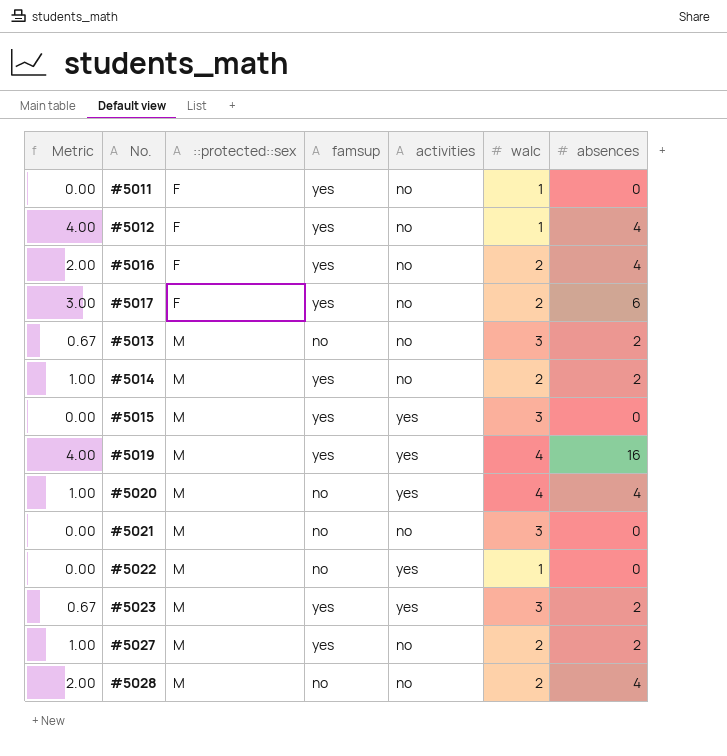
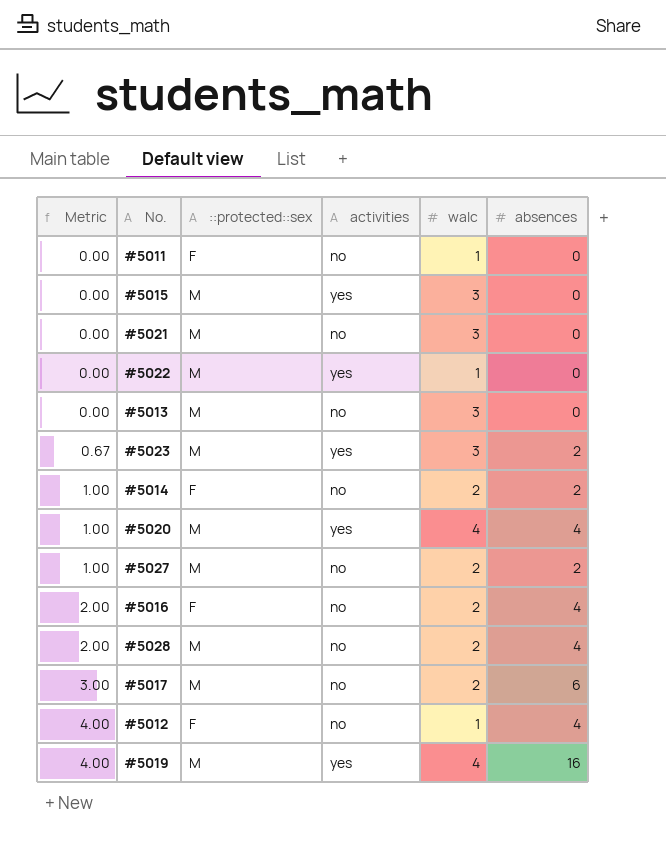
row order: ::protected::sex ascending -> Metric ascending
column famsup | position: 4 -> none
#5013 | Metric: 0.67 -> 0.00
#5013 | absences: 2 -> 0
#5014 | ::protected::sex: M -> F
#5017 | ::protected::sex: F -> M

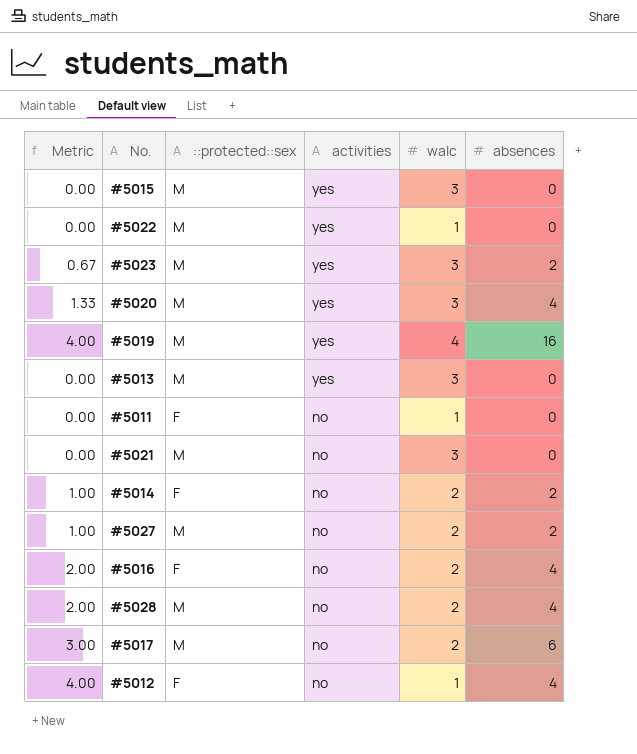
row order: Metric ascending -> activities descending
#5020 | Metric: 1.00 -> 1.33
#5020 | walc: 4 -> 3
#5013 | activities: no -> yes

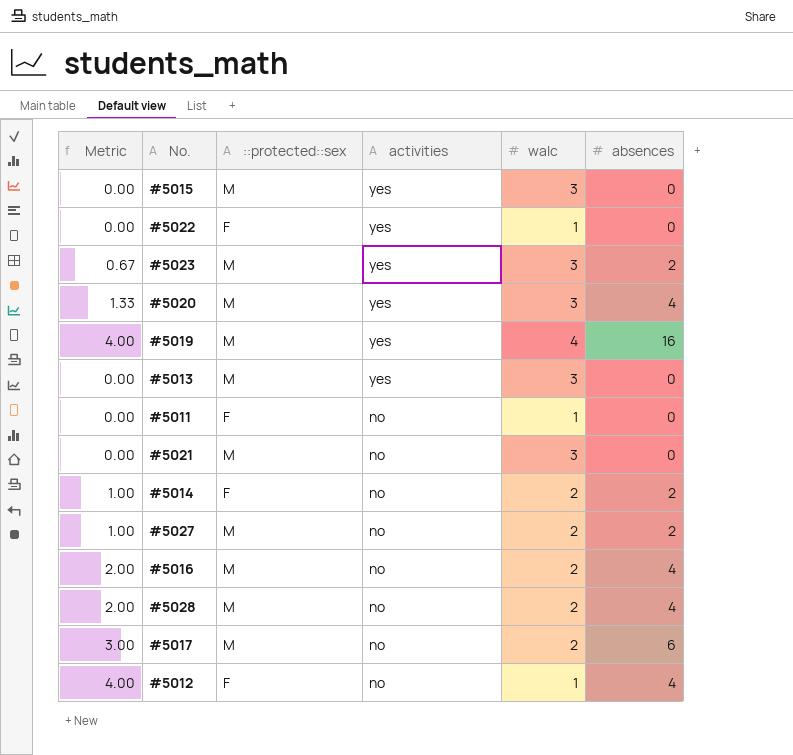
#5022 | ::protected::sex: M -> F
#5016 | ::protected::sex: F -> M

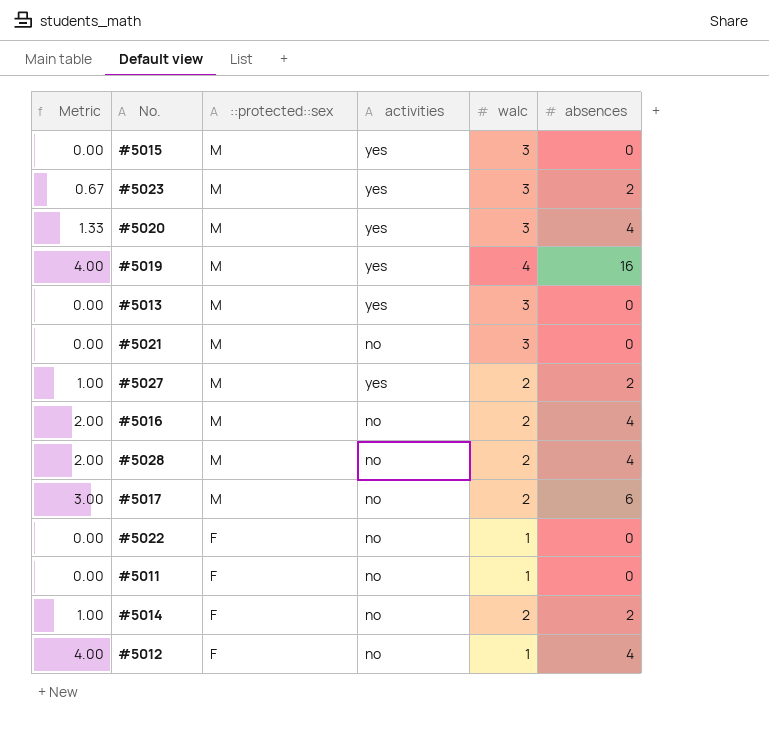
row order: activities descending -> ::protected::sex descending
#5027 | activities: no -> yes
#5022 | activities: yes -> no

